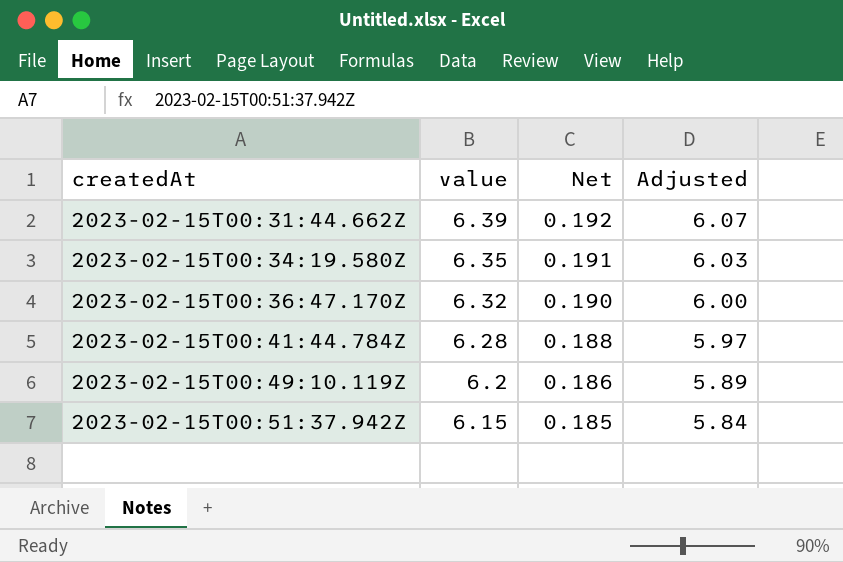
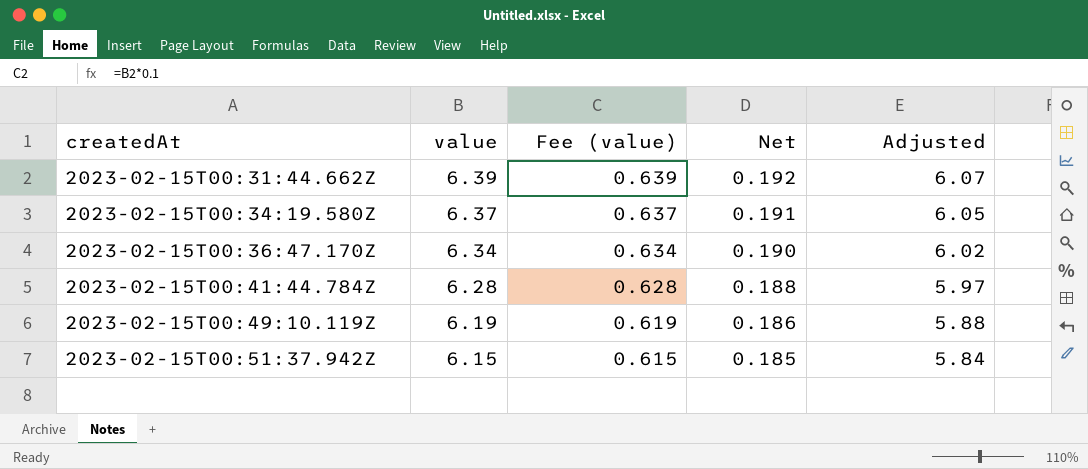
column Fee (value) | formula: none -> [value] * 0.1
2023-02-15T00:34:19.580Z | value: 6.35 -> 6.37
2023-02-15T00:34:19.580Z | Adjusted: 6.03 -> 6.05
2023-02-15T00:36:47.170Z | value: 6.32 -> 6.34
2023-02-15T00:36:47.170Z | Adjusted: 6.00 -> 6.02
2023-02-15T00:49:10.119Z | value: 6.2 -> 6.19
2023-02-15T00:49:10.119Z | Adjusted: 5.89 -> 5.88

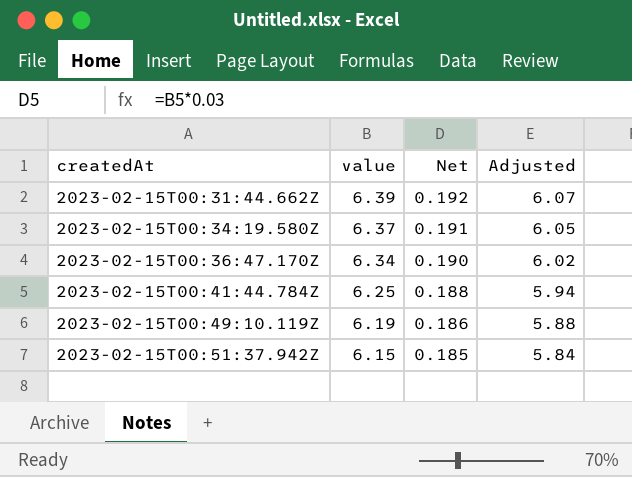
column Fee (value) | formula: [value] * 0.1 -> none
2023-02-15T00:41:44.784Z | value: 6.28 -> 6.25
2023-02-15T00:41:44.784Z | Adjusted: 5.97 -> 5.94

